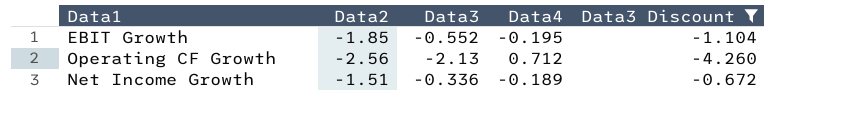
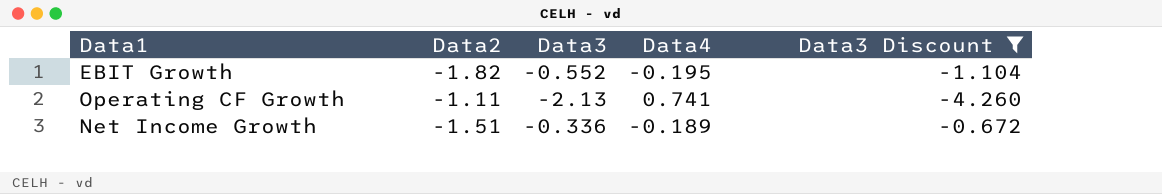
EBIT Growth | Data2: -1.85 -> -1.82
Operating CF Growth | Data2: -2.56 -> -1.11
Operating CF Growth | Data4: 0.712 -> 0.741

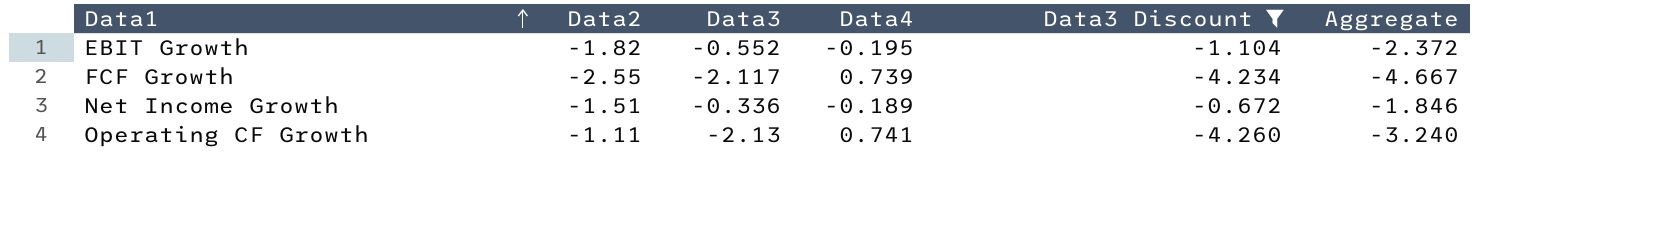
row order: none -> Data1 ascending
column Aggregate | formula: none -> [Data2] + [Data3]
row FCF Growth: none -> -2.55 | -2.117 | 0.739 | -4.234 | -4.667

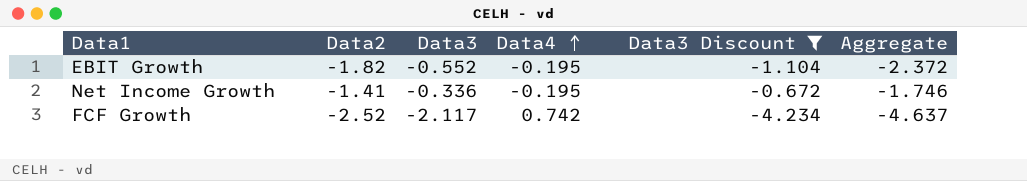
row order: Data1 ascending -> Data4 ascending
row Operating CF Growth: -1.11 | -2.13 | 0.741 | -4.260 | -3.240 -> none
Net Income Growth | Data2: -1.51 -> -1.41
Net Income Growth | Data4: -0.189 -> -0.195
Net Income Growth | Aggregate: -1.846 -> -1.746
FCF Growth | Data2: -2.55 -> -2.52
FCF Growth | Data4: 0.739 -> 0.742
FCF Growth | Aggregate: -4.667 -> -4.637

